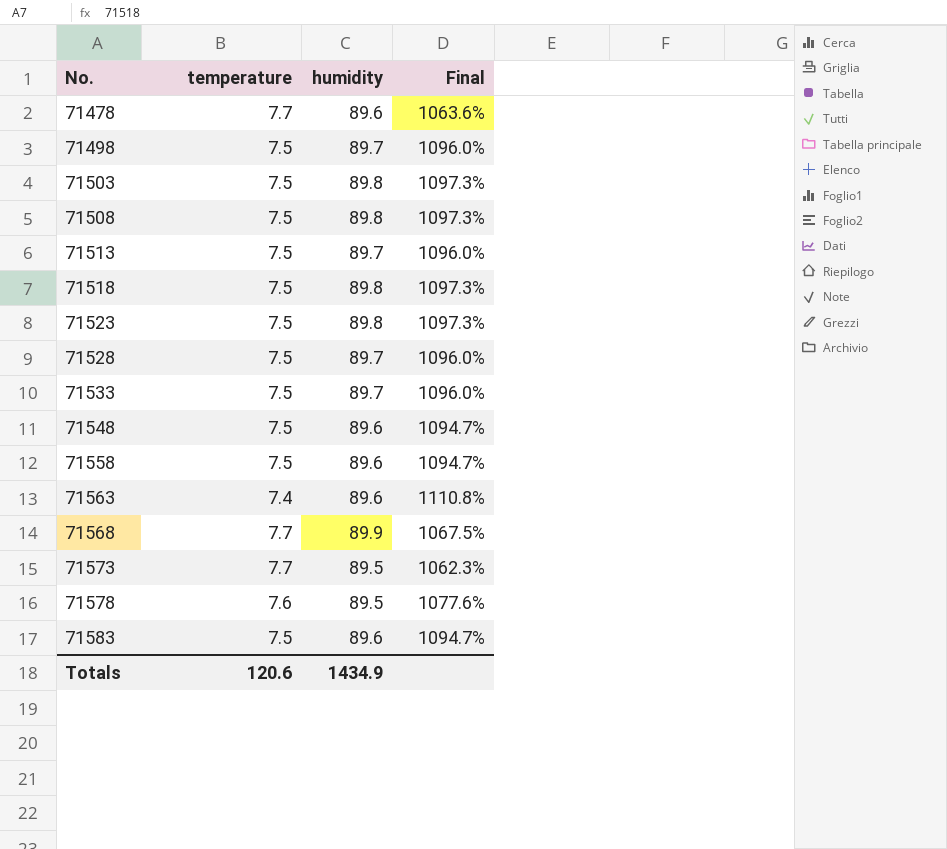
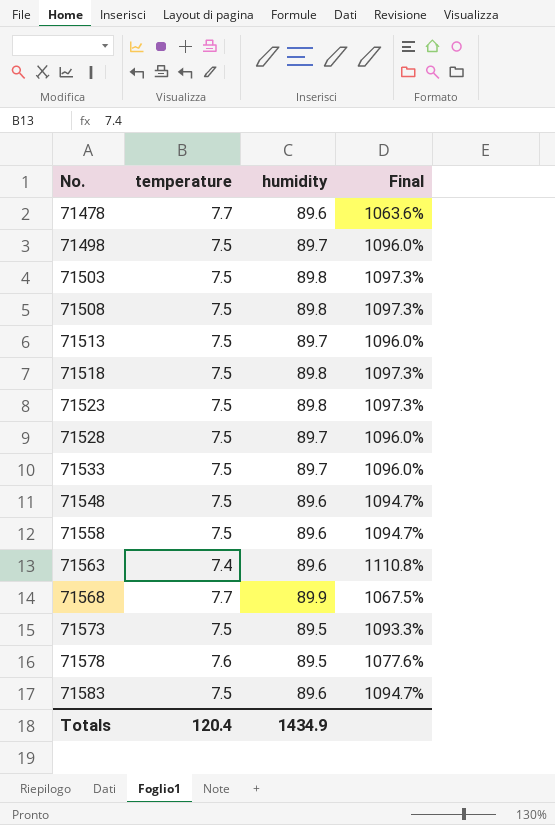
71573 | temperature: 7.7 -> 7.5
71573 | Final: 1062.3% -> 1093.3%
Totals | temperature: 120.6 -> 120.4

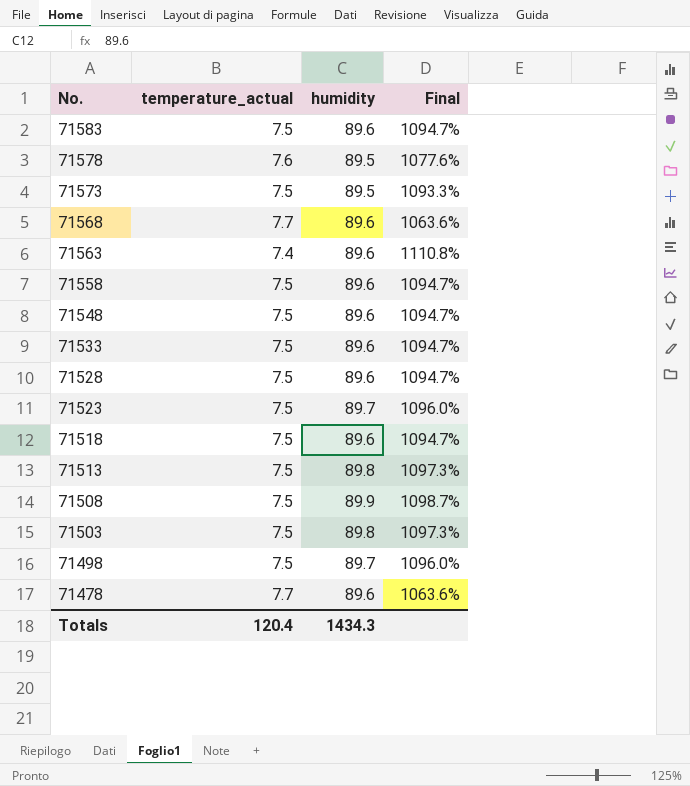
row order: No. ascending -> No. descending
column name: temperature -> temperature_actual
71568 | humidity: 89.9 -> 89.6
71568 | Final: 1067.5% -> 1063.6%
71533 | humidity: 89.7 -> 89.6
71533 | Final: 1096.0% -> 1094.7%
71528 | humidity: 89.7 -> 89.6
71528 | Final: 1096.0% -> 1094.7%
71523 | humidity: 89.8 -> 89.7
71523 | Final: 1097.3% -> 1096.0%
71518 | humidity: 89.8 -> 89.6
71518 | Final: 1097.3% -> 1094.7%
71513 | humidity: 89.7 -> 89.8
71513 | Final: 1096.0% -> 1097.3%
71508 | humidity: 89.8 -> 89.9
71508 | Final: 1097.3% -> 1098.7%
Totals | humidity: 1434.9 -> 1434.3

